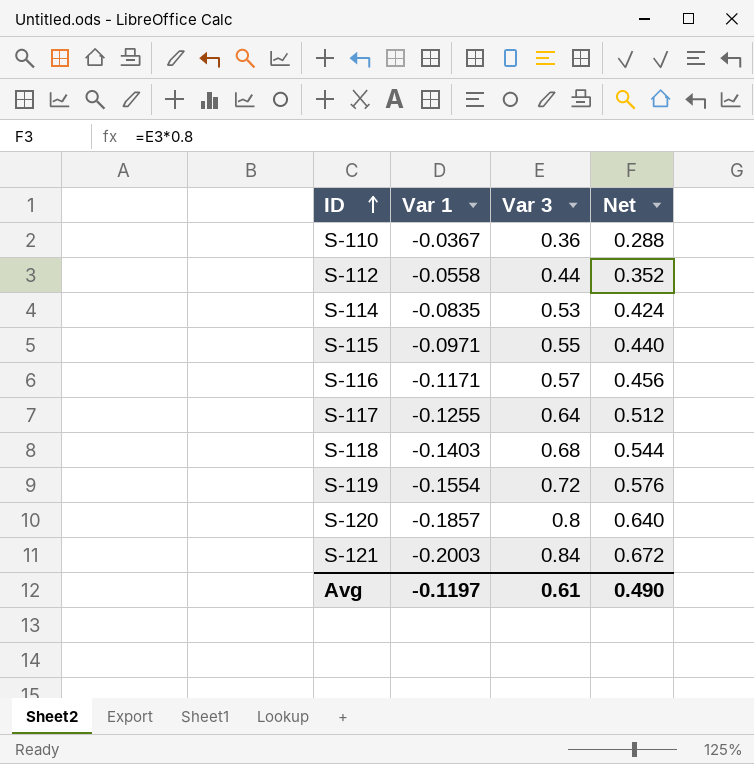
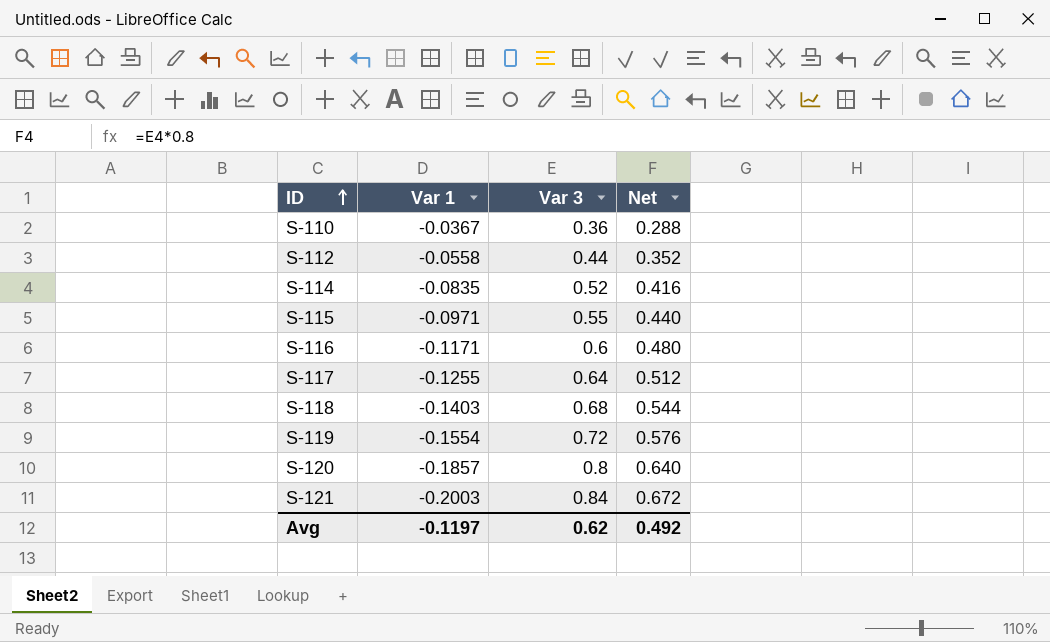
S-114 | Var 3: 0.53 -> 0.52
S-114 | Net: 0.424 -> 0.416
S-116 | Var 3: 0.57 -> 0.6
S-116 | Net: 0.456 -> 0.480
Avg | Var 3: 0.61 -> 0.62
Avg | Net: 0.490 -> 0.492

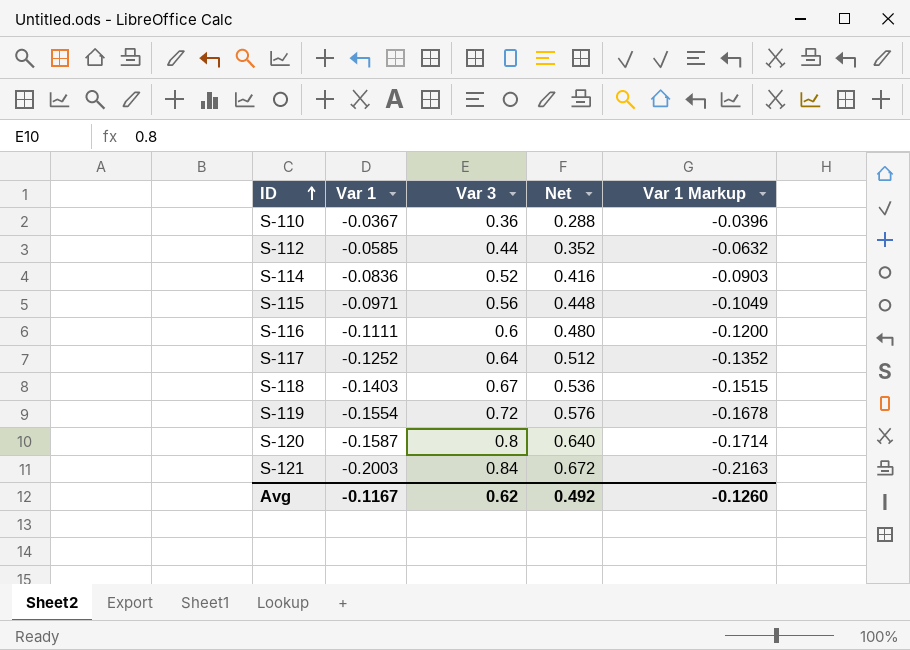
column Var 1 Markup | formula: none -> [Var 1] * 1.08
S-112 | Var 1: -0.0558 -> -0.0585
S-114 | Var 1: -0.0835 -> -0.0836
S-115 | Var 3: 0.55 -> 0.56
S-115 | Net: 0.440 -> 0.448
S-116 | Var 1: -0.1171 -> -0.1111
S-117 | Var 1: -0.1255 -> -0.1252
S-118 | Var 3: 0.68 -> 0.67
S-118 | Net: 0.544 -> 0.536
S-120 | Var 1: -0.1857 -> -0.1587
Avg | Var 1: -0.1197 -> -0.1167

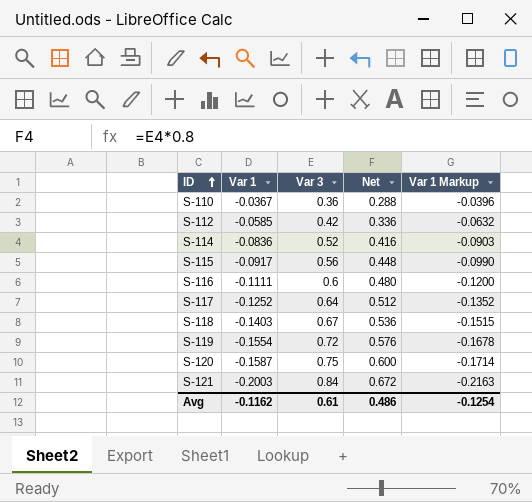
S-112 | Var 3: 0.44 -> 0.42
S-112 | Net: 0.352 -> 0.336
S-115 | Var 1: -0.0971 -> -0.0917
S-115 | Var 1 Markup: -0.1049 -> -0.0990
S-120 | Var 3: 0.8 -> 0.75
S-120 | Net: 0.640 -> 0.600
Avg | Var 1: -0.1167 -> -0.1162
Avg | Var 3: 0.62 -> 0.61
Avg | Net: 0.492 -> 0.486
Avg | Var 1 Markup: -0.1260 -> -0.1254

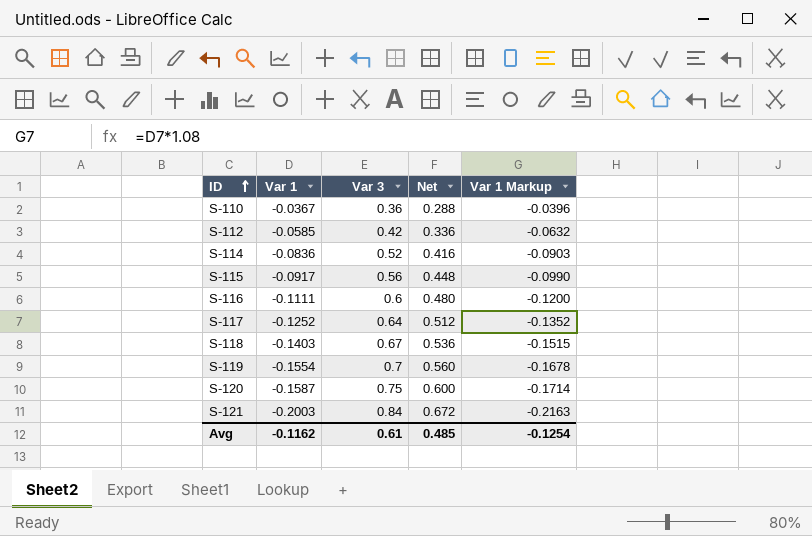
S-119 | Var 3: 0.72 -> 0.7
S-119 | Net: 0.576 -> 0.560
Avg | Net: 0.486 -> 0.485

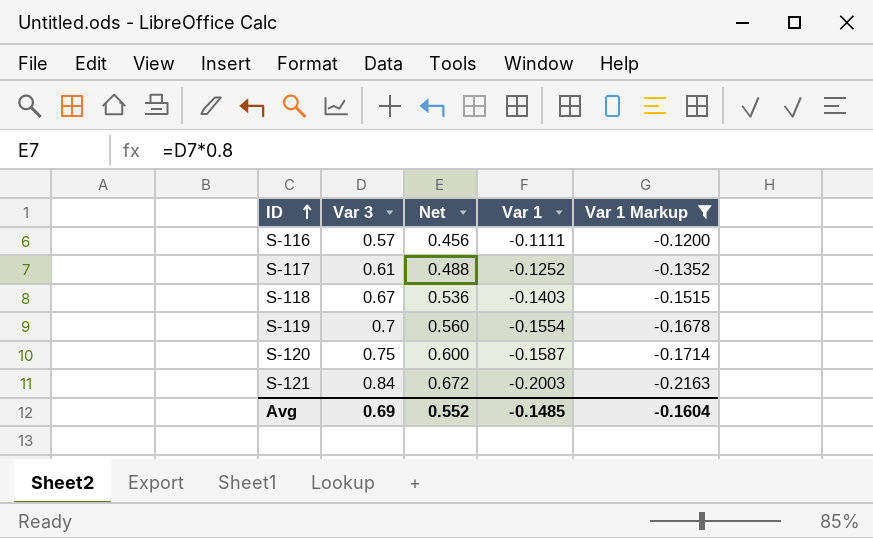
filter: none -> Var 1 Markup <= -0.1200
column Var 1 | position: 2 -> 4
S-116 | Var 3: 0.6 -> 0.57
S-116 | Net: 0.480 -> 0.456
S-117 | Var 3: 0.64 -> 0.61
S-117 | Net: 0.512 -> 0.488
Avg | Var 3: 0.61 -> 0.69
Avg | Net: 0.485 -> 0.552
Avg | Var 1: -0.1162 -> -0.1485
Avg | Var 1 Markup: -0.1254 -> -0.1604

